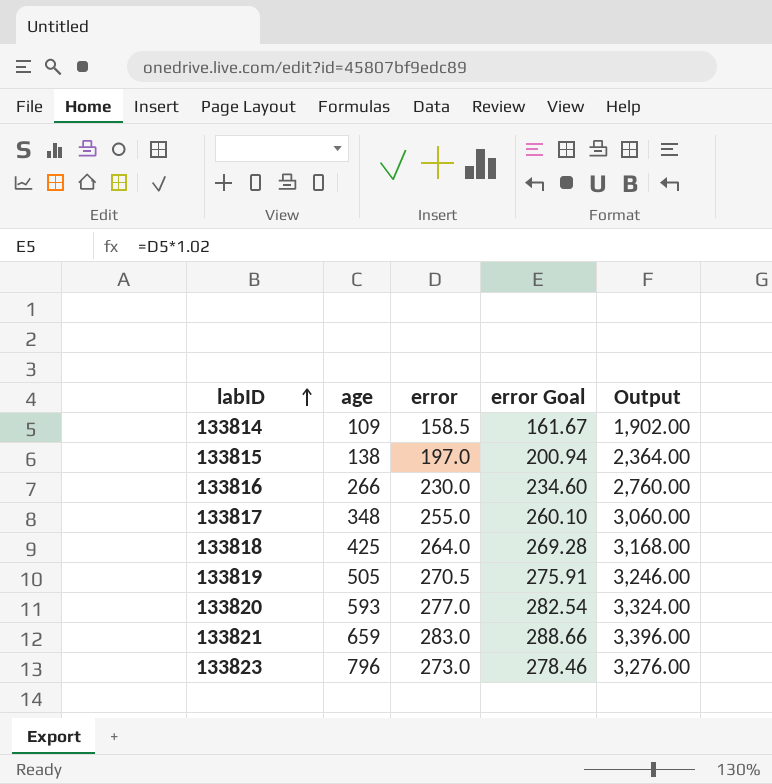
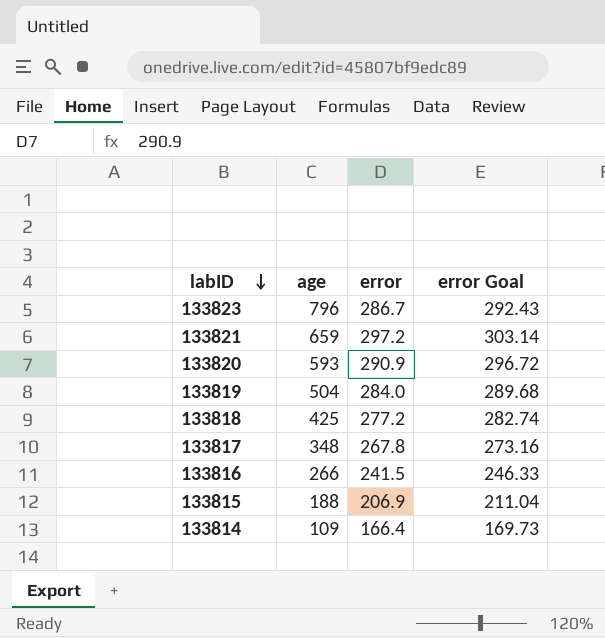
row order: labID ascending -> labID descending
column Output | formula: [error] * 12 -> none
133823 | error: 273.0 -> 286.7
133823 | error Goal: 278.46 -> 292.43
133821 | error: 283.0 -> 297.2
133821 | error Goal: 288.66 -> 303.14
133820 | error: 277.0 -> 290.9
133820 | error Goal: 282.54 -> 296.72
133819 | age: 505 -> 504
133819 | error: 270.5 -> 284.0
133819 | error Goal: 275.91 -> 289.68
133818 | error: 264.0 -> 277.2
133818 | error Goal: 269.28 -> 282.74
133817 | error: 255.0 -> 267.8
133817 | error Goal: 260.10 -> 273.16
133816 | error: 230.0 -> 241.5
133816 | error Goal: 234.60 -> 246.33
133815 | age: 138 -> 188
133815 | error: 197.0 -> 206.9
133815 | error Goal: 200.94 -> 211.04
133814 | error: 158.5 -> 166.4
133814 | error Goal: 161.67 -> 169.73

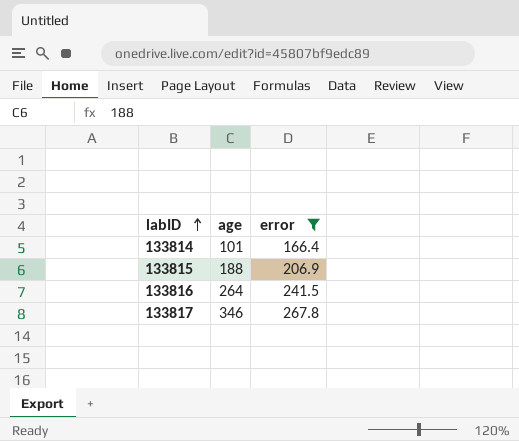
filter: none -> error <= 267.8
row order: labID descending -> labID ascending
column error Goal | formula: [error] * 1.02 -> none
133814 | age: 109 -> 101
133816 | age: 266 -> 264
133817 | age: 348 -> 346

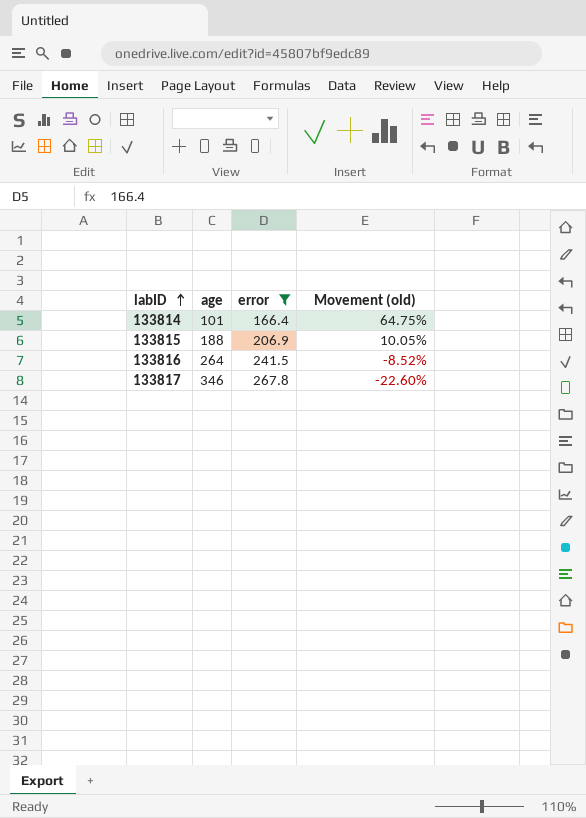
column Movement (old) | formula: none -> ([error] - [age]) / [age]

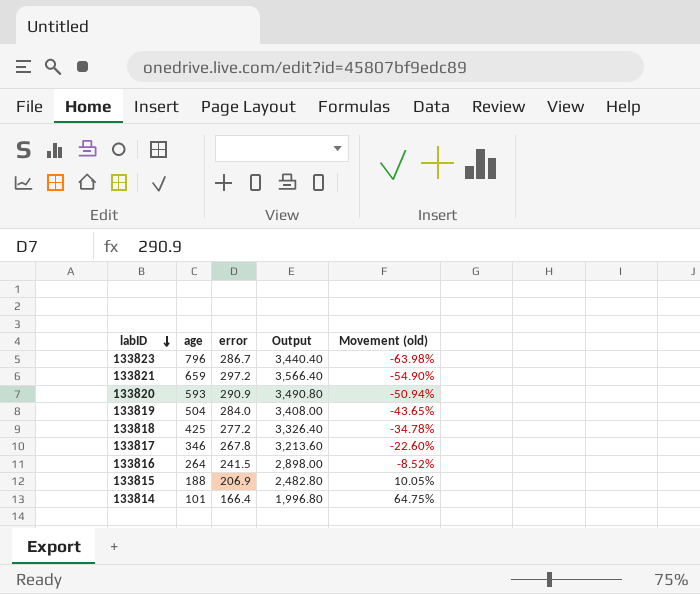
filter: error <= 267.8 -> none
row order: labID ascending -> labID descending
column Output | formula: none -> [error] * 12

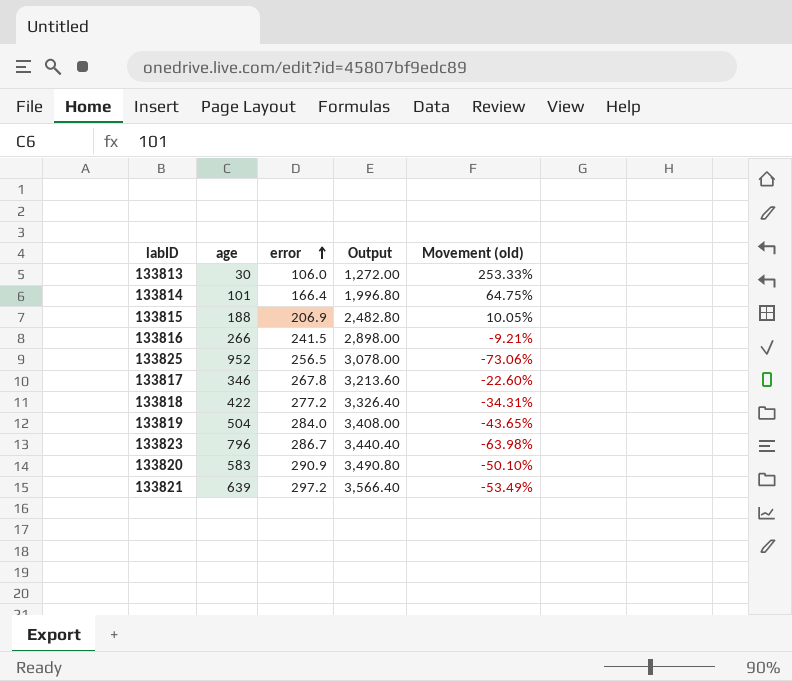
row order: labID descending -> error ascending
row 133813: none -> 30 | 106.0 | 1,272.00 | 253.33%
133816 | age: 264 -> 266
133816 | Movement (old): -8.52% -> -9.21%
row 133825: none -> 952 | 256.5 | 3,078.00 | -73.06%
133818 | age: 425 -> 422
133818 | Movement (old): -34.78% -> -34.31%
133820 | age: 593 -> 583
133820 | Movement (old): -50.94% -> -50.10%
133821 | age: 659 -> 639
133821 | Movement (old): -54.90% -> -53.49%

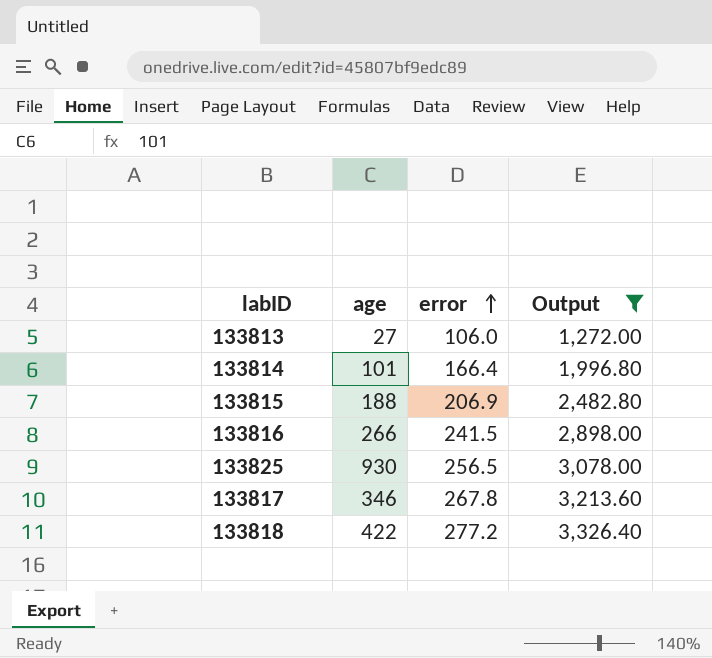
filter: none -> Output <= 3,326.40
column Movement (old) | formula: ([error] - [age]) / [age] -> none
133813 | age: 30 -> 27
133825 | age: 952 -> 930

